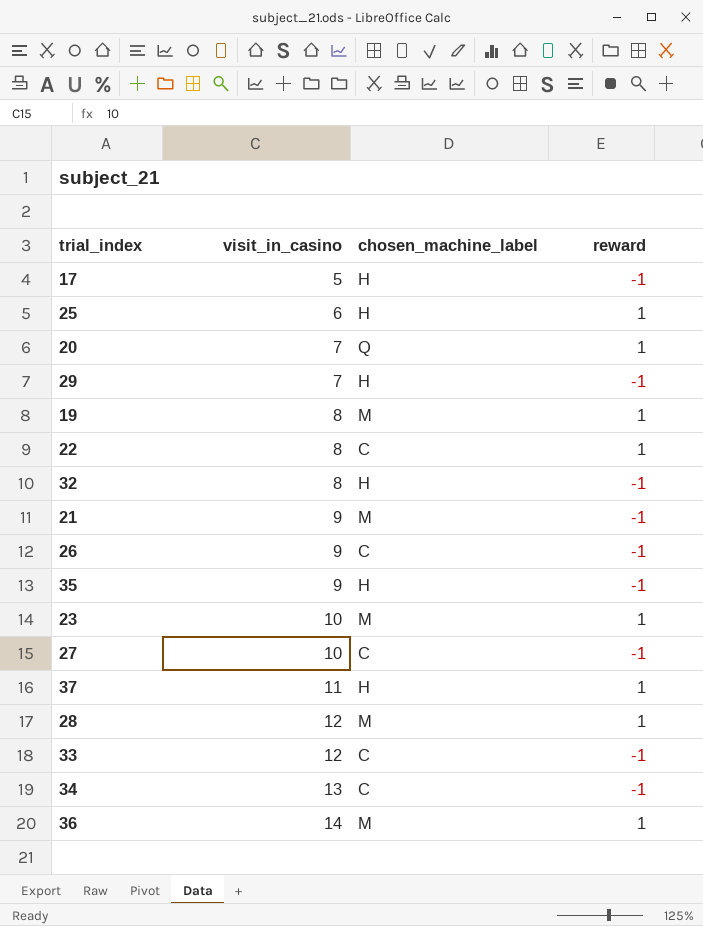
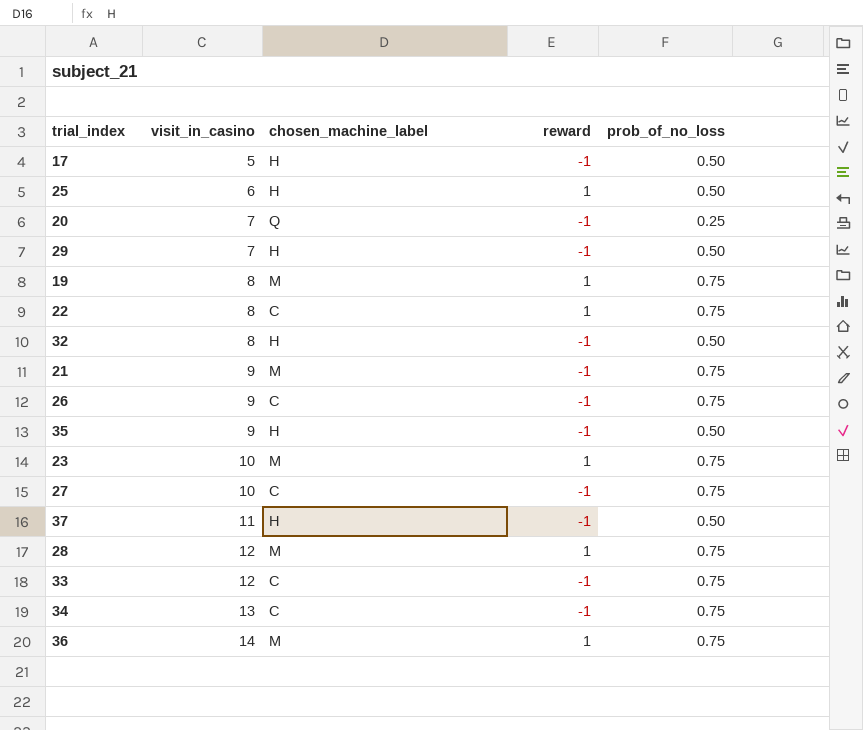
column prob_of_no_loss | position: none -> 5
20 | reward: 1 -> -1
37 | reward: 1 -> -1

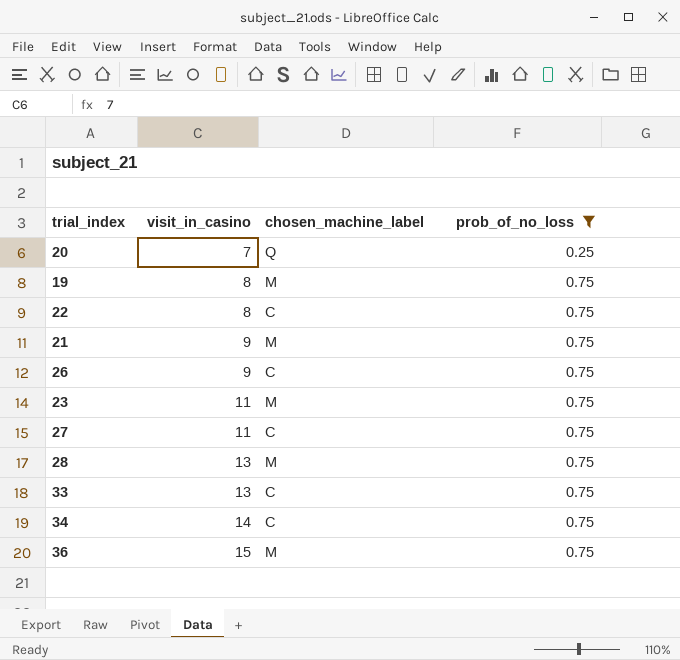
filter: none -> prob_of_no_loss != 0.50
column reward | position: 4 -> none
23 | visit_in_casino: 10 -> 11
27 | visit_in_casino: 10 -> 11
28 | visit_in_casino: 12 -> 13
33 | visit_in_casino: 12 -> 13
34 | visit_in_casino: 13 -> 14
36 | visit_in_casino: 14 -> 15

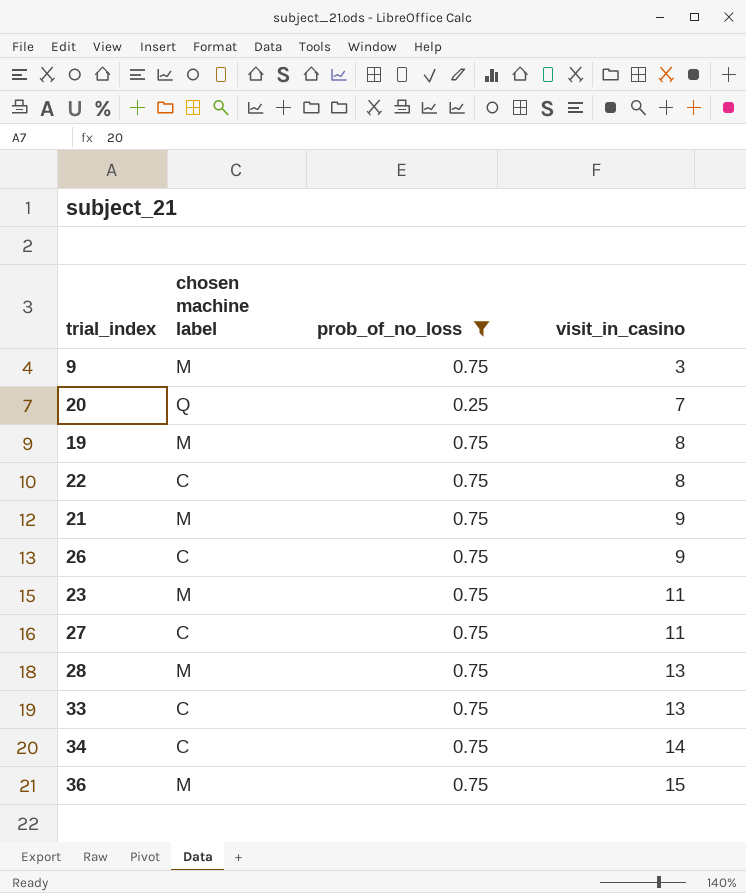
column name: chosen_machine_label -> chosen machine label
column visit_in_casino | position: 2 -> 4
row 9: none -> M | 0.75 | 3

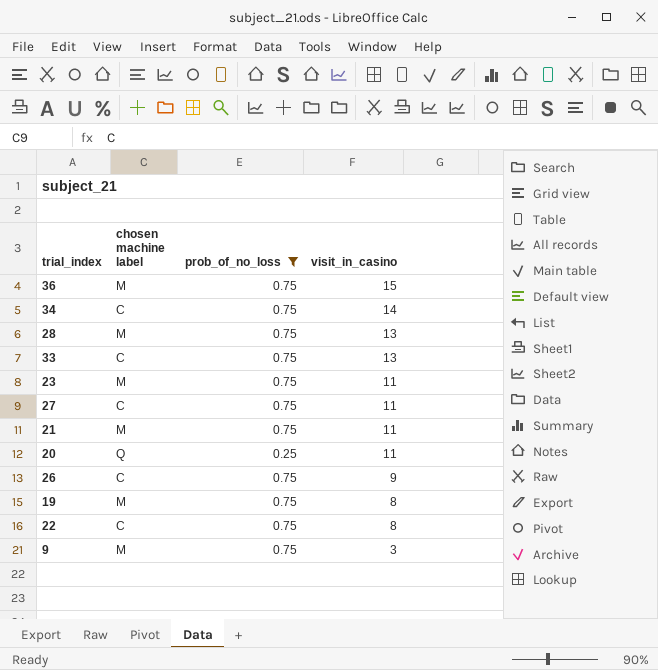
row order: visit_in_casino ascending -> visit_in_casino descending
21 | visit_in_casino: 9 -> 11
20 | visit_in_casino: 7 -> 11

